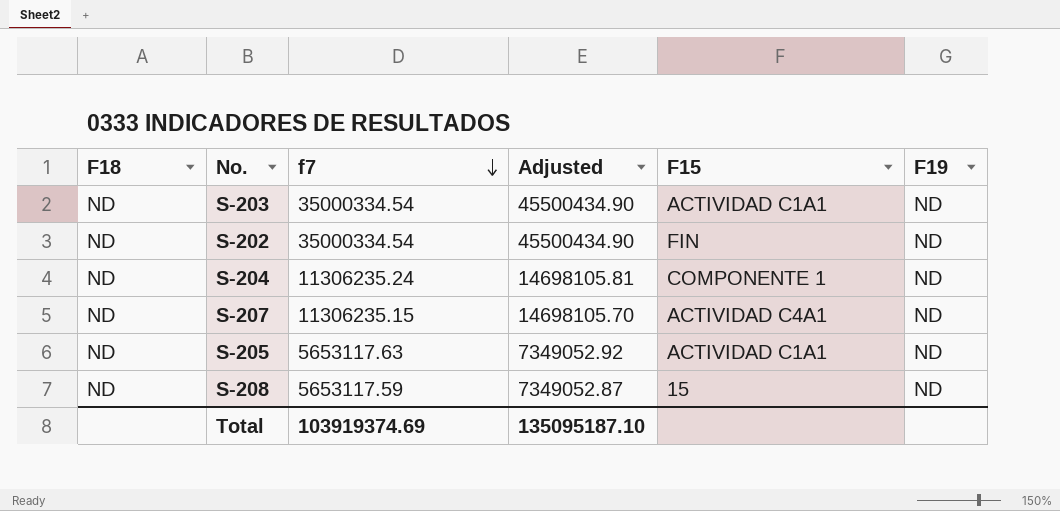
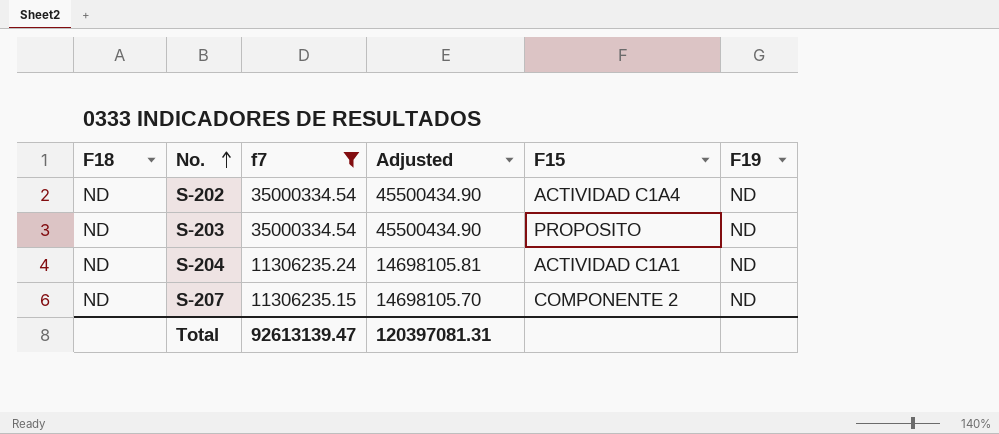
filter: none -> f7 >= 11306235.15
row order: f7 descending -> No. ascending
S-202 | F15: FIN -> ACTIVIDAD C1A4
S-203 | F15: ACTIVIDAD C1A1 -> PROPOSITO
S-204 | F15: COMPONENTE 1 -> ACTIVIDAD C1A1
S-207 | F15: ACTIVIDAD C4A1 -> COMPONENTE 2
Total | f7: 103919374.69 -> 92613139.47
Total | Adjusted: 135095187.10 -> 120397081.31

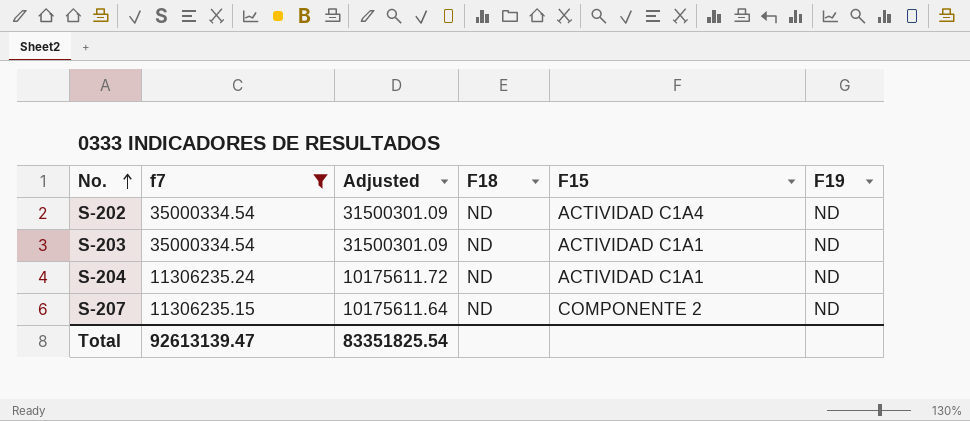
column Adjusted | formula: [f7] * 1.3 -> [f7] * 0.9
column F18 | position: 1 -> 4
S-203 | F15: PROPOSITO -> ACTIVIDAD C1A1
Total | Adjusted: 120397081.31 -> 83351825.54

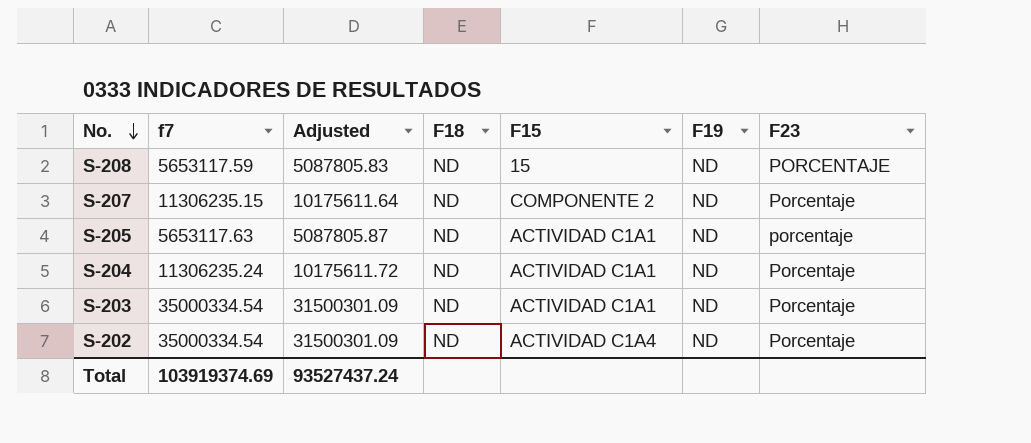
filter: f7 >= 11306235.15 -> none
row order: No. ascending -> No. descending
column F23 | position: none -> 7
Total | f7: 92613139.47 -> 103919374.69
Total | Adjusted: 83351825.54 -> 93527437.24

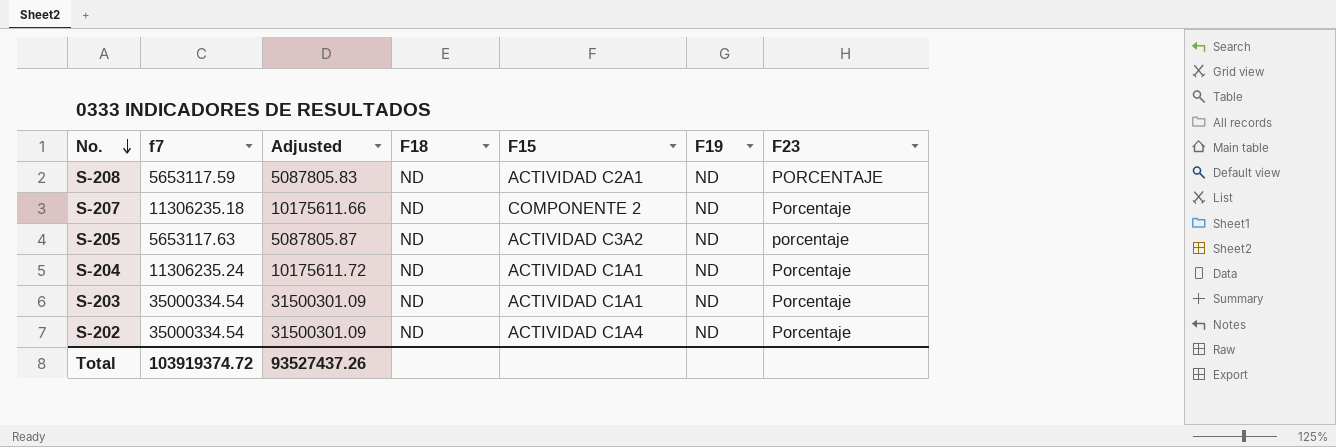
S-208 | F15: 15 -> ACTIVIDAD C2A1
S-207 | f7: 11306235.15 -> 11306235.18
S-207 | Adjusted: 10175611.64 -> 10175611.66
S-205 | F15: ACTIVIDAD C1A1 -> ACTIVIDAD C3A2
Total | f7: 103919374.69 -> 103919374.72
Total | Adjusted: 93527437.24 -> 93527437.26

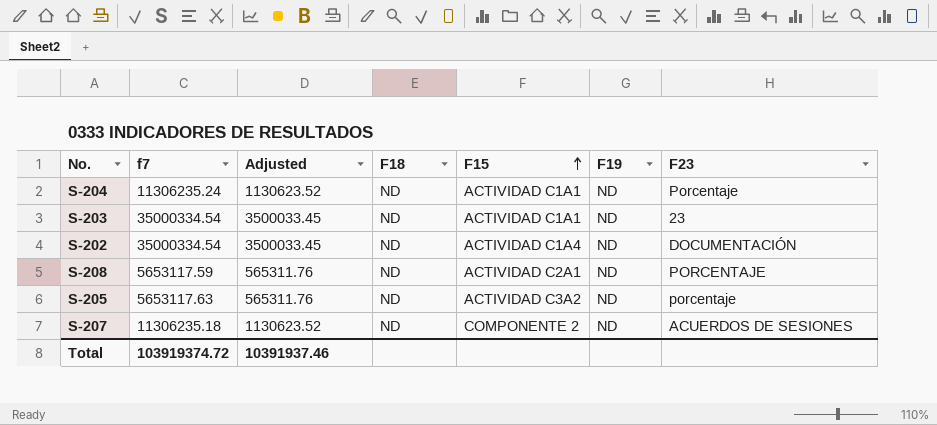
row order: No. descending -> F15 ascending
column Adjusted | formula: [f7] * 0.9 -> [f7] * 0.1
S-203 | F23: Porcentaje -> 23
S-202 | F23: Porcentaje -> DOCUMENTACIÓN
S-207 | F23: Porcentaje -> ACUERDOS DE SESIONES
Total | Adjusted: 93527437.26 -> 10391937.46

